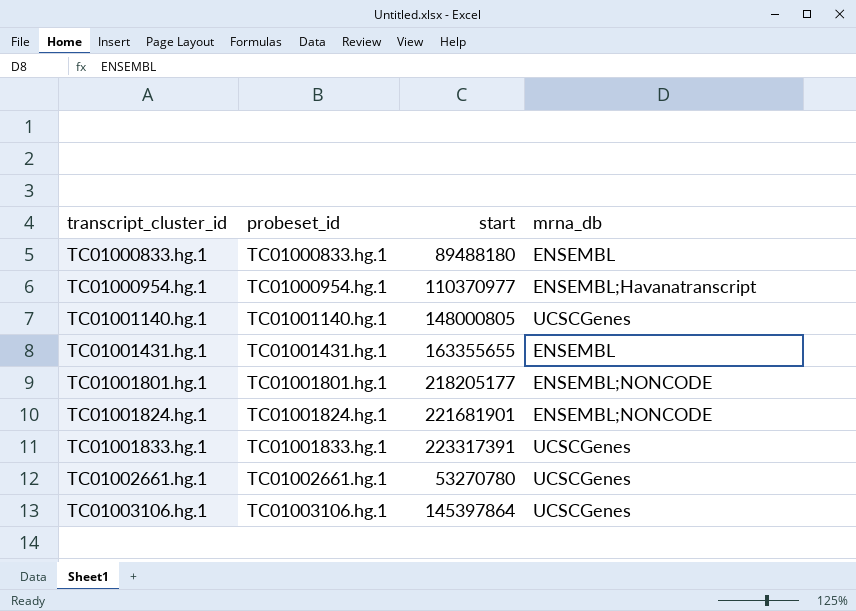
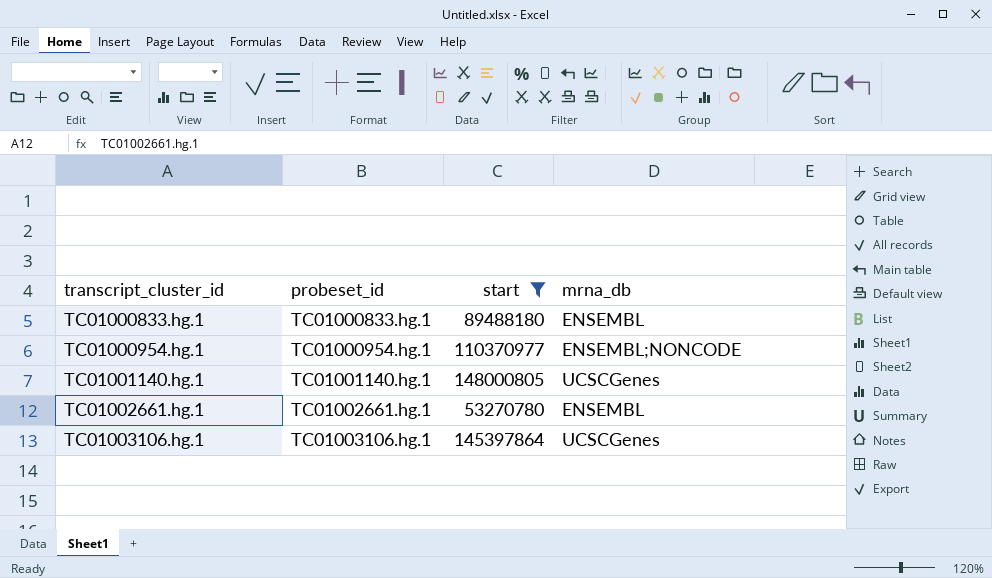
filter: none -> start <= 148000805
TC01000954.hg.1 | mrna_db: ENSEMBL;Havanatranscript -> ENSEMBL;NONCODE
TC01002661.hg.1 | mrna_db: UCSCGenes -> ENSEMBL

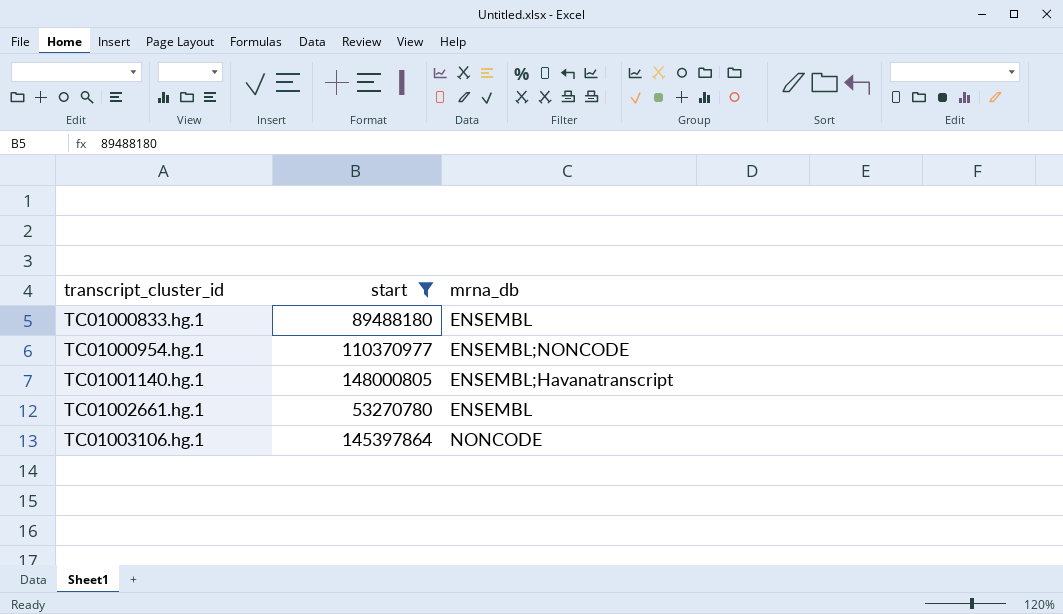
column probeset_id | position: 2 -> none
TC01001140.hg.1 | mrna_db: UCSCGenes -> ENSEMBL;Havanatranscript
TC01003106.hg.1 | mrna_db: UCSCGenes -> NONCODE

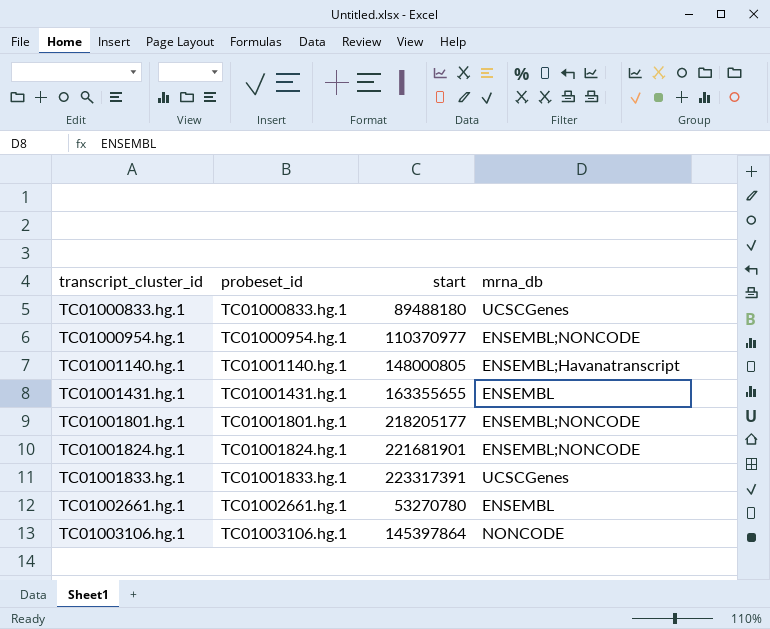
filter: start <= 148000805 -> none
column probeset_id | position: none -> 2
TC01000833.hg.1 | mrna_db: ENSEMBL -> UCSCGenes

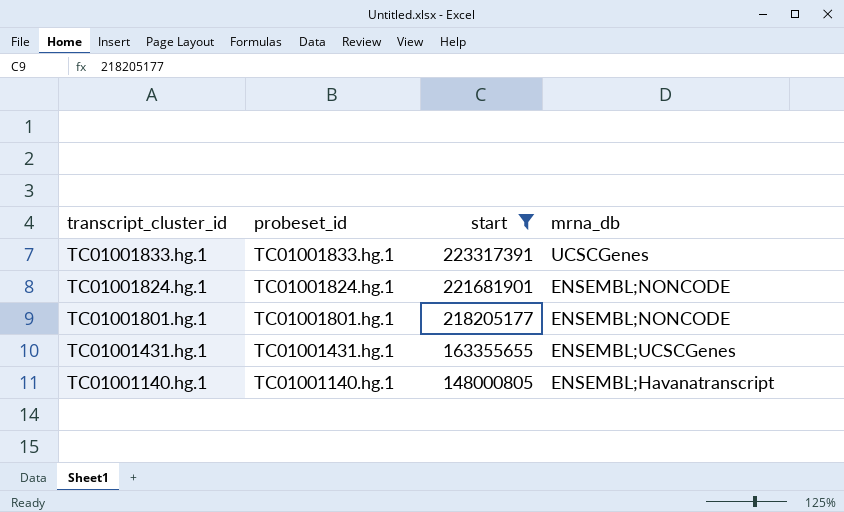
filter: none -> start >= 148000805
row order: transcript_cluster_id ascending -> transcript_cluster_id descending
TC01001431.hg.1 | mrna_db: ENSEMBL -> ENSEMBL;UCSCGenes

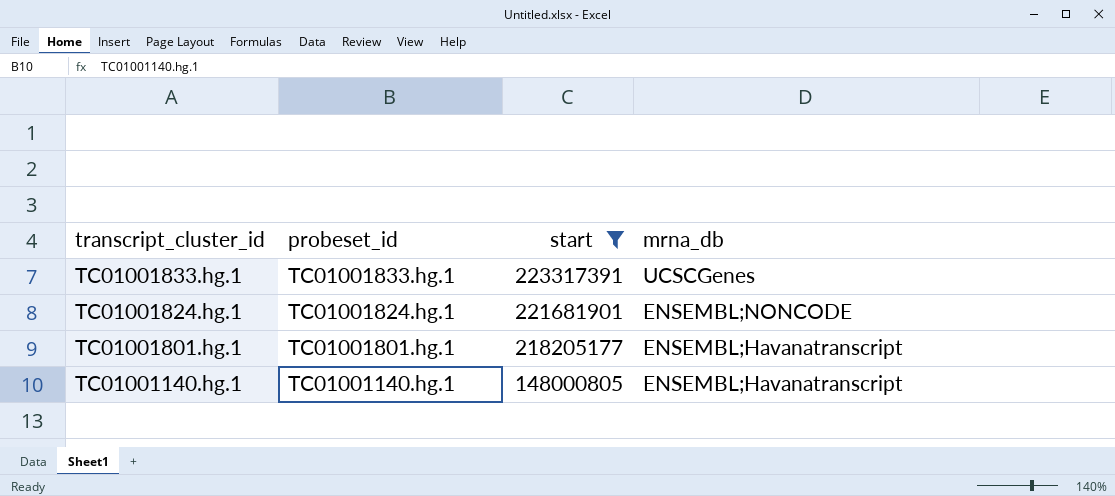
row TC01001431.hg.1: TC01001431.hg.1 | 163355655 | ENSEMBL;UCSCGenes -> none
TC01001801.hg.1 | mrna_db: ENSEMBL;NONCODE -> ENSEMBL;Havanatranscript

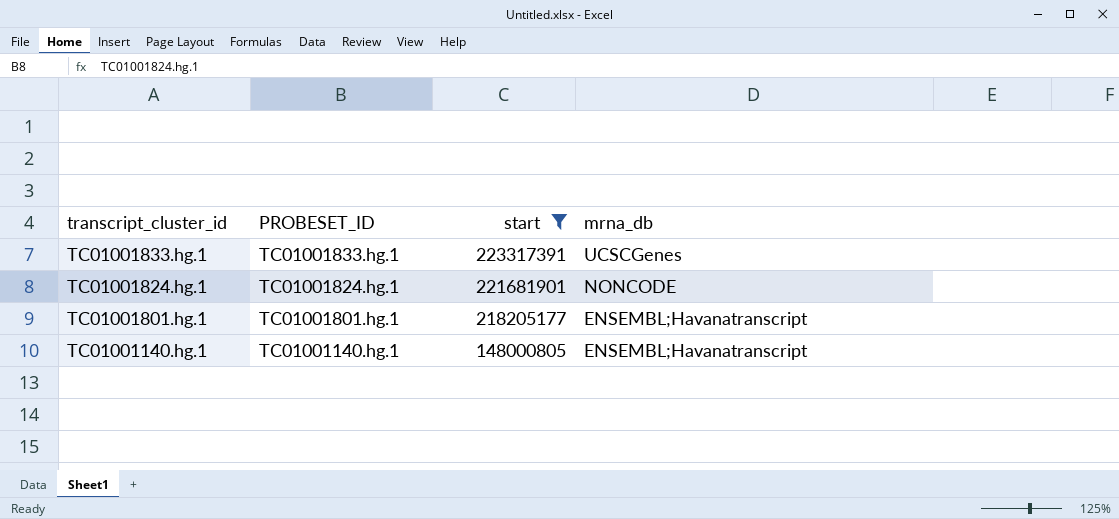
column name: probeset_id -> PROBESET_ID
TC01001824.hg.1 | mrna_db: ENSEMBL;NONCODE -> NONCODE

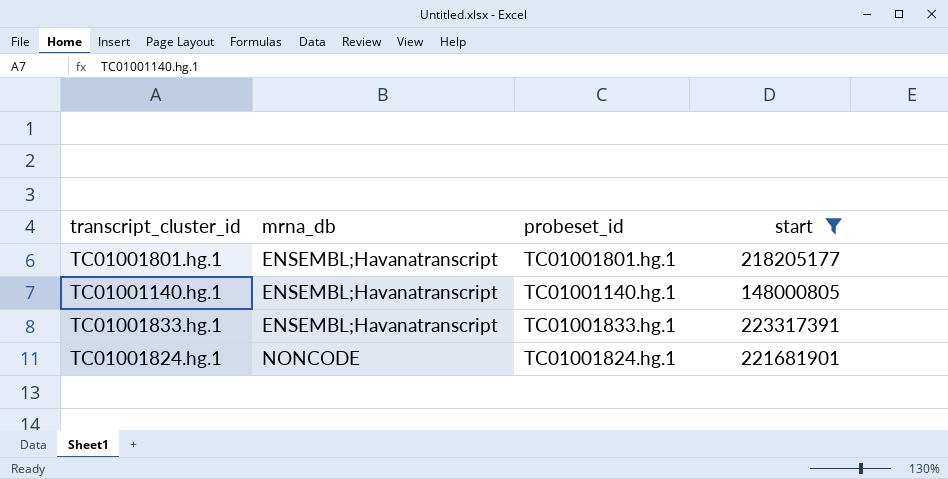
row order: transcript_cluster_id descending -> mrna_db ascending
column mrna_db | position: 4 -> 2
column name: PROBESET_ID -> probeset_id
TC01001833.hg.1 | mrna_db: UCSCGenes -> ENSEMBL;Havanatranscript

